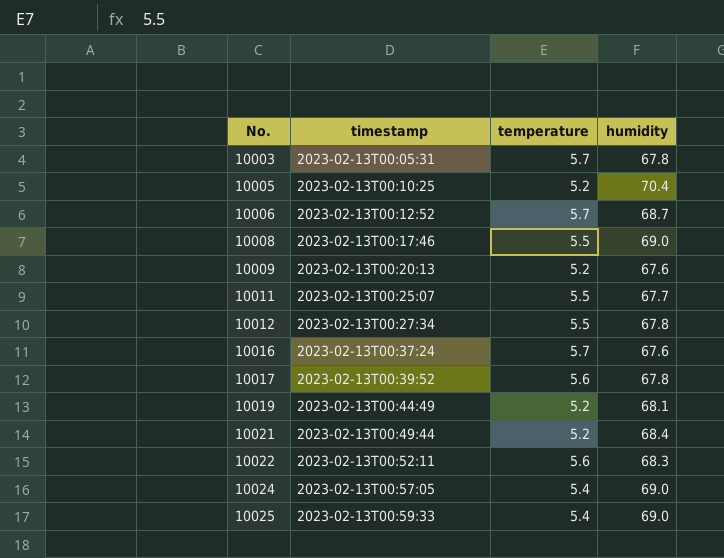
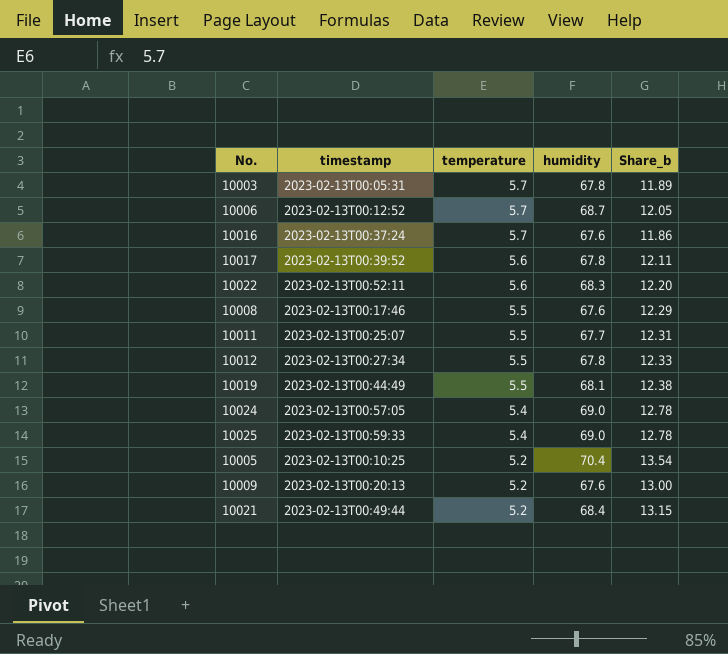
row order: No. ascending -> temperature descending
column Share_b | formula: none -> [humidity] / [temperature]
10008 | humidity: 69.0 -> 67.6
10019 | temperature: 5.2 -> 5.5

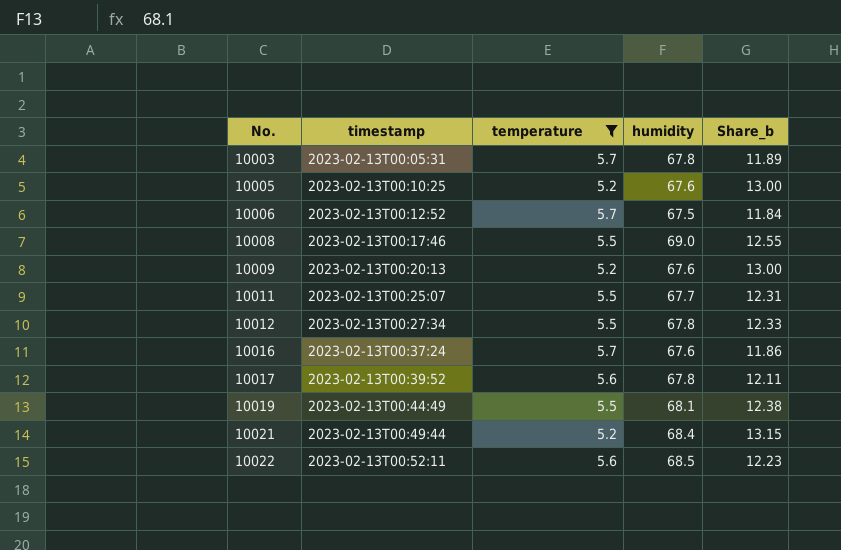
filter: none -> temperature != 5.4
row order: temperature descending -> No. ascending
10005 | humidity: 70.4 -> 67.6
10005 | Share_b: 13.54 -> 13.00
10006 | humidity: 68.7 -> 67.5
10006 | Share_b: 12.05 -> 11.84
10008 | humidity: 67.6 -> 69.0
10008 | Share_b: 12.29 -> 12.55
10022 | humidity: 68.3 -> 68.5
10022 | Share_b: 12.20 -> 12.23

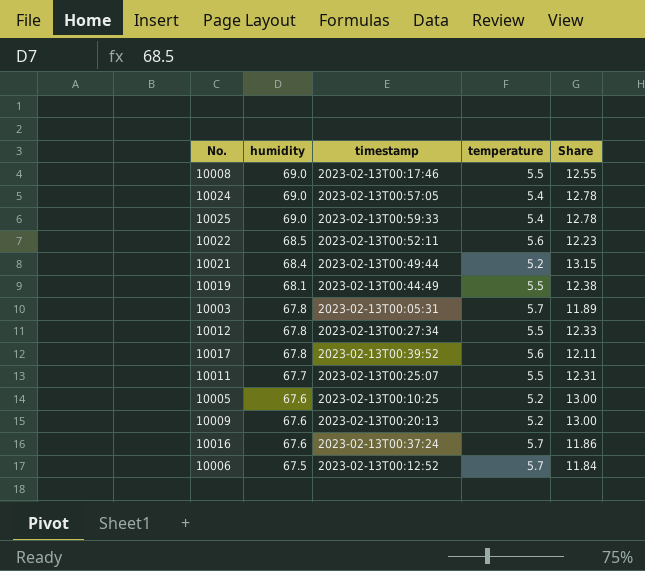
filter: temperature != 5.4 -> none
row order: No. ascending -> humidity descending
column humidity | position: 4 -> 2
column name: Share_b -> Share

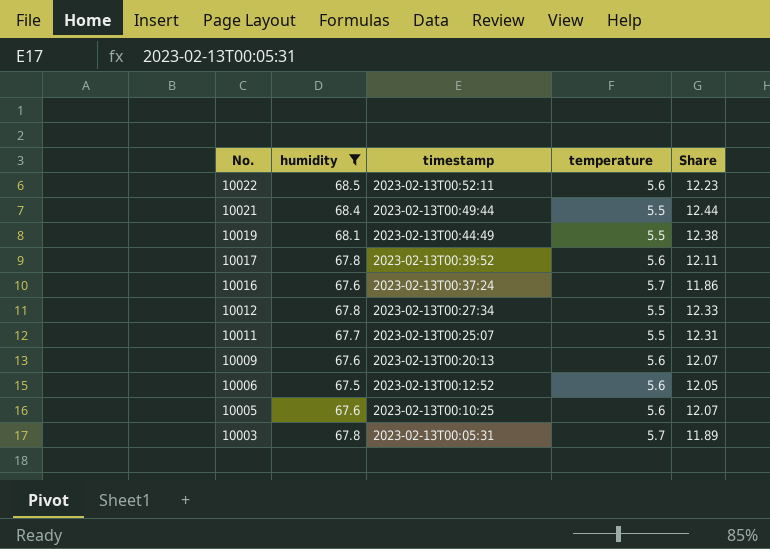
filter: none -> humidity != 69.0
row order: humidity descending -> No. descending
10021 | temperature: 5.2 -> 5.5
10021 | Share: 13.15 -> 12.44
10009 | temperature: 5.2 -> 5.6
10009 | Share: 13.00 -> 12.07
10006 | temperature: 5.7 -> 5.6
10006 | Share: 11.84 -> 12.05
10005 | temperature: 5.2 -> 5.6
10005 | Share: 13.00 -> 12.07

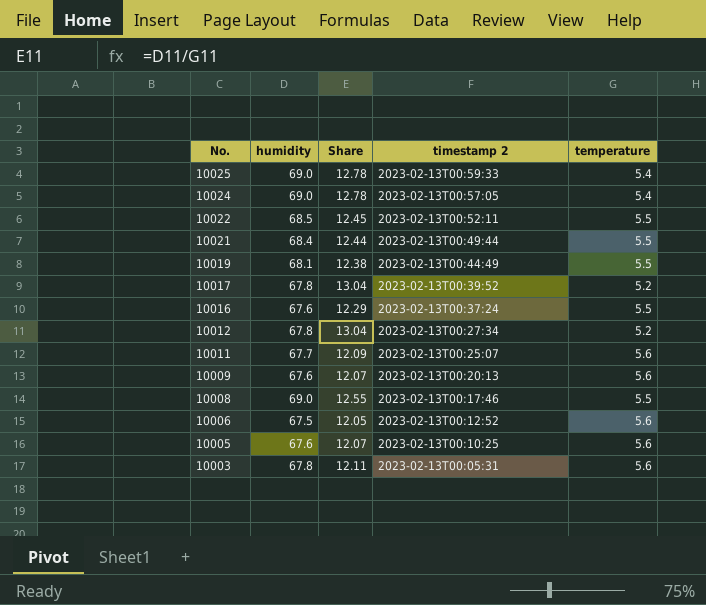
filter: humidity != 69.0 -> none
column Share | position: 5 -> 3
column name: timestamp -> timestamp 2
10022 | Share: 12.23 -> 12.45
10022 | temperature: 5.6 -> 5.5
10017 | Share: 12.11 -> 13.04
10017 | temperature: 5.6 -> 5.2
10016 | Share: 11.86 -> 12.29
10016 | temperature: 5.7 -> 5.5
10012 | Share: 12.33 -> 13.04
10012 | temperature: 5.5 -> 5.2
10011 | Share: 12.31 -> 12.09
10011 | temperature: 5.5 -> 5.6
10003 | Share: 11.89 -> 12.11
10003 | temperature: 5.7 -> 5.6

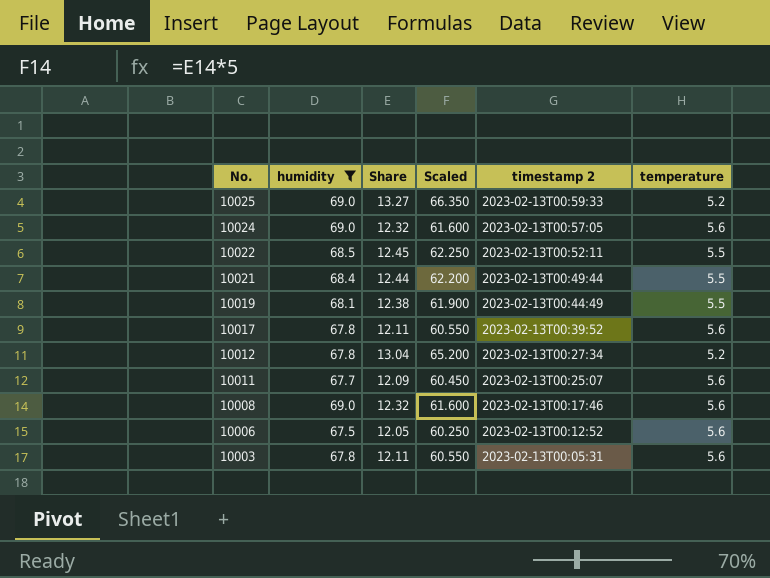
filter: none -> humidity != 67.6
column Scaled | formula: none -> [Share] * 5
10025 | Share: 12.78 -> 13.27
10025 | temperature: 5.4 -> 5.2
10024 | Share: 12.78 -> 12.32
10024 | temperature: 5.4 -> 5.6
10017 | Share: 13.04 -> 12.11
10017 | temperature: 5.2 -> 5.6
10008 | Share: 12.55 -> 12.32
10008 | temperature: 5.5 -> 5.6

